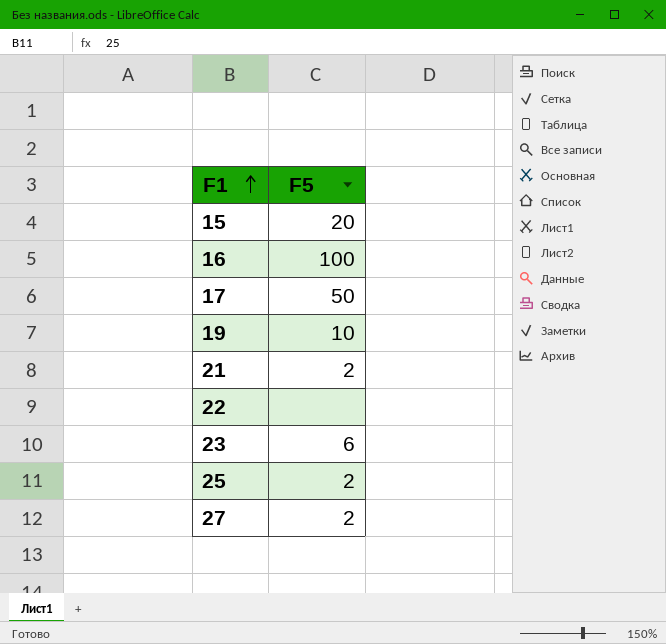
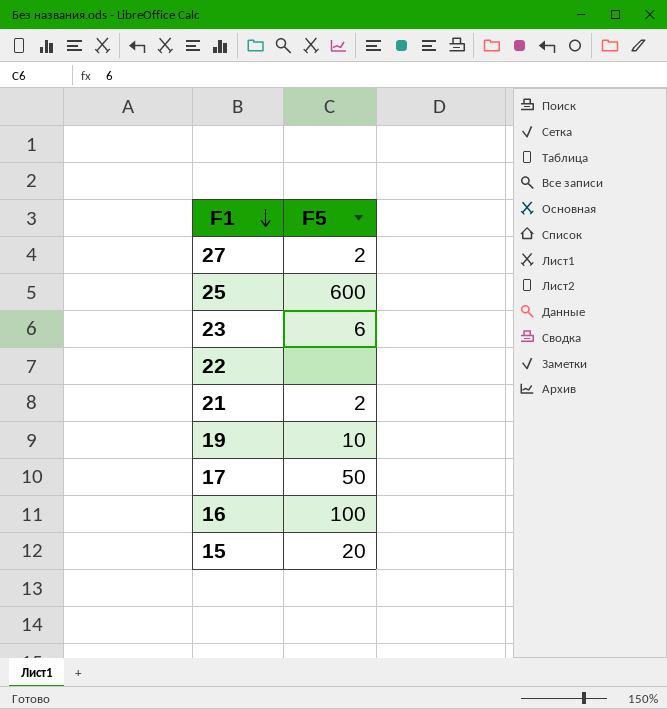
row order: F1 ascending -> F1 descending
25 | F5: 2 -> 600

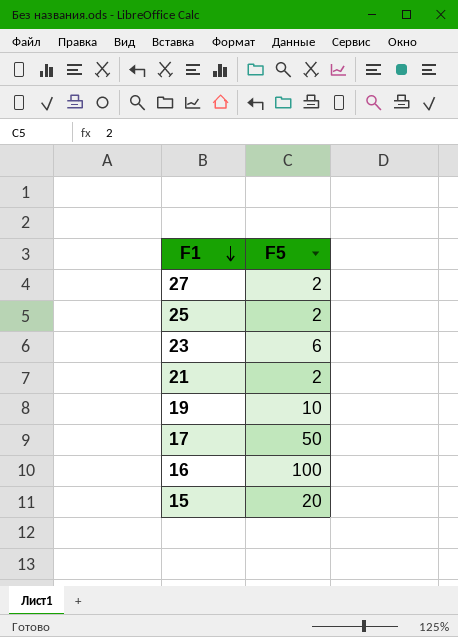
row 22: none -> none
25 | F5: 600 -> 2

